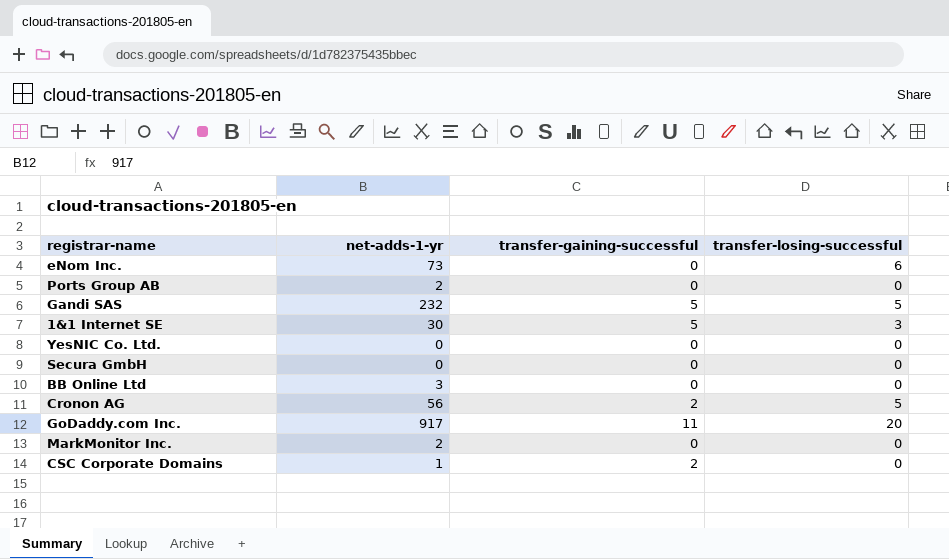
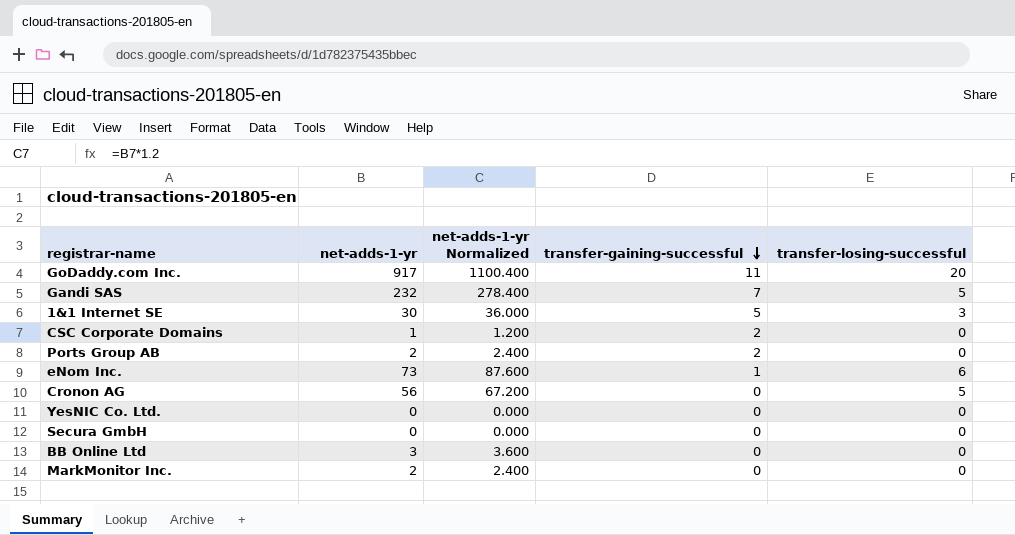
row order: none -> transfer-gaining-successful descending
column net-adds-1-yr Normalized | formula: none -> [net-adds-1-yr] * 1.2
Gandi SAS | transfer-gaining-successful: 5 -> 7
Ports Group AB | transfer-gaining-successful: 0 -> 2
eNom Inc. | transfer-gaining-successful: 0 -> 1
Cronon AG | transfer-gaining-successful: 2 -> 0

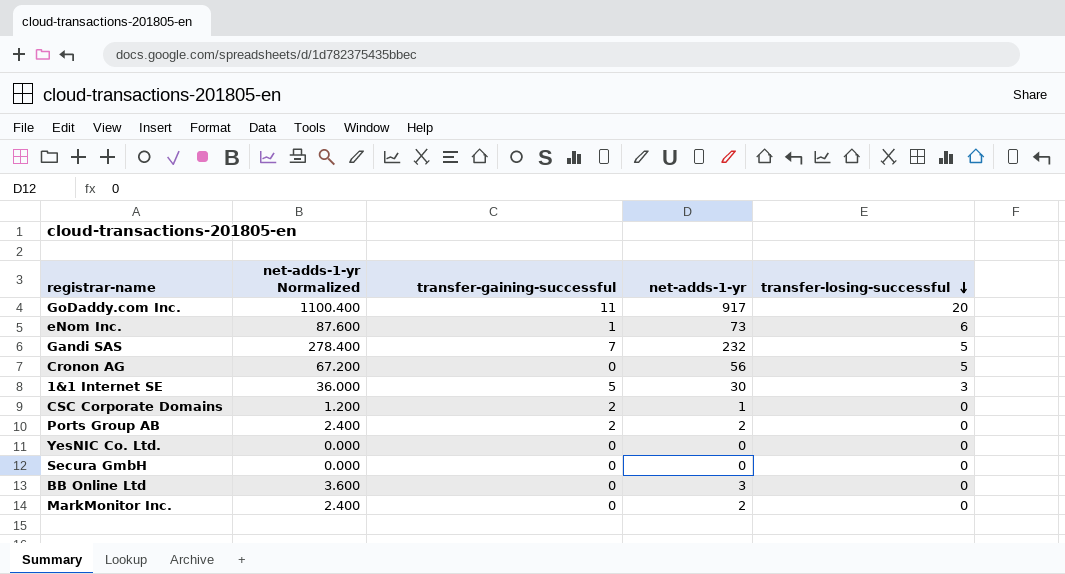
row order: transfer-gaining-successful descending -> transfer-losing-successful descending
column net-adds-1-yr | position: 2 -> 4

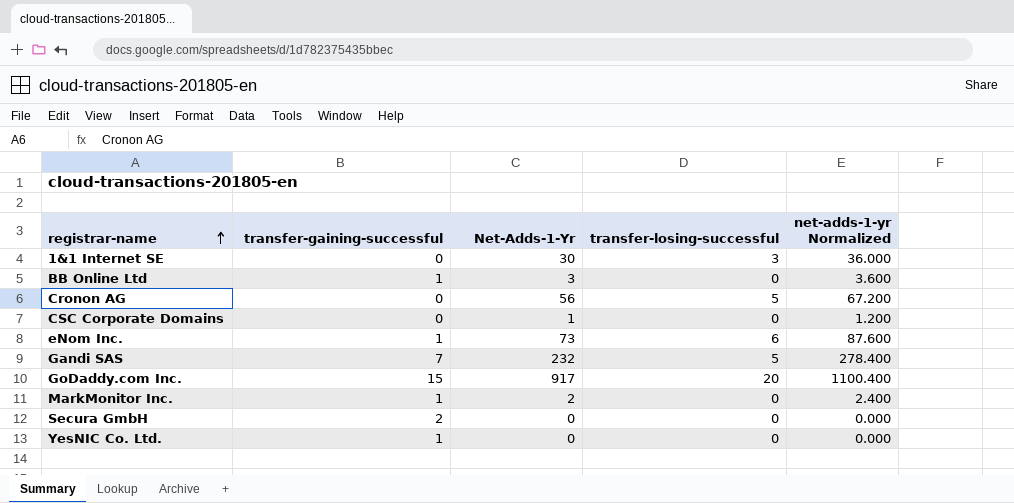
row order: transfer-losing-successful descending -> registrar-name ascending
column name: net-adds-1-yr -> Net-Adds-1-Yr
column net-adds-1-yr Normalized | position: 2 -> 5
row Ports Group AB: 2.400 | 2 | 2 | 0 -> none
1&1 Internet SE | transfer-gaining-successful: 5 -> 0
BB Online Ltd | transfer-gaining-successful: 0 -> 1
CSC Corporate Domains | transfer-gaining-successful: 2 -> 0
GoDaddy.com Inc. | transfer-gaining-successful: 11 -> 15
MarkMonitor Inc. | transfer-gaining-successful: 0 -> 1
Secura GmbH | transfer-gaining-successful: 0 -> 2
YesNIC Co. Ltd. | transfer-gaining-successful: 0 -> 1

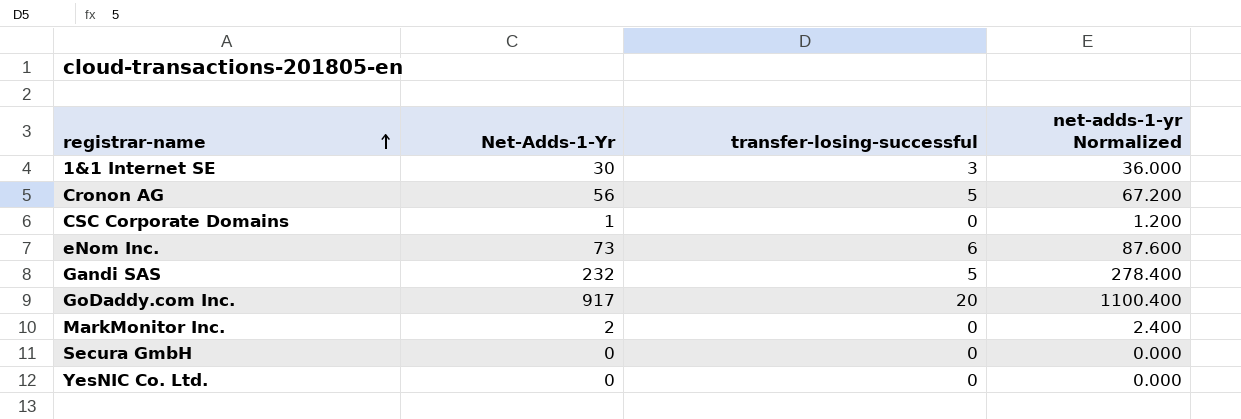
column transfer-gaining-successful | position: 2 -> none
row BB Online Ltd: 1 | 3 | 0 | 3.600 -> none

